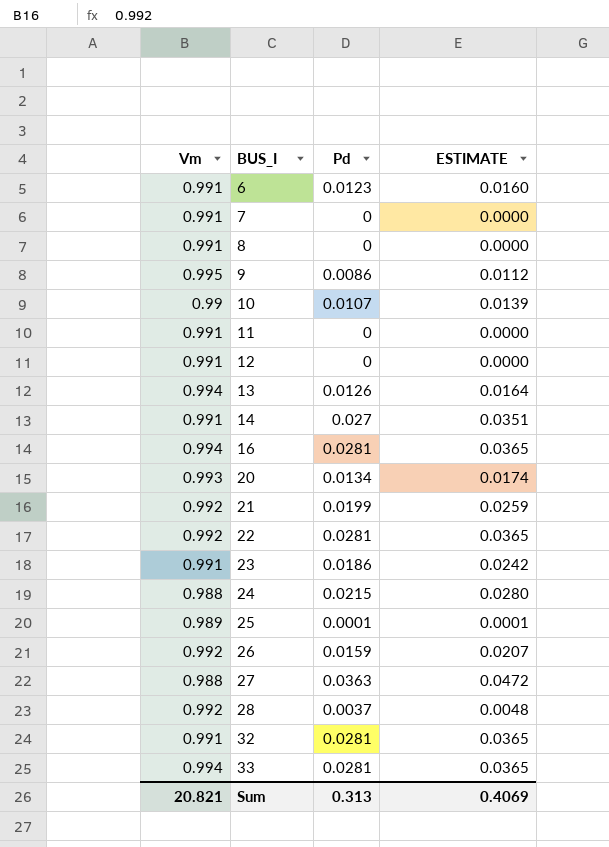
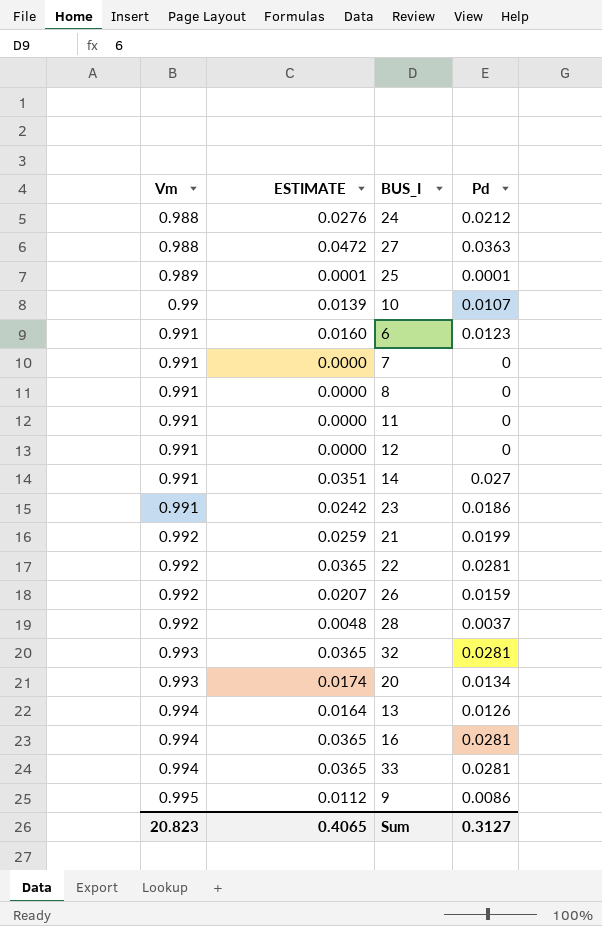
row order: BUS_I ascending -> Vm ascending
column ESTIMATE | position: 4 -> 2
24 | ESTIMATE: 0.0280 -> 0.0276
24 | Pd: 0.0215 -> 0.0212
32 | Vm: 0.991 -> 0.993
Sum | Vm: 20.821 -> 20.823
Sum | ESTIMATE: 0.4069 -> 0.4065
Sum | Pd: 0.313 -> 0.3127

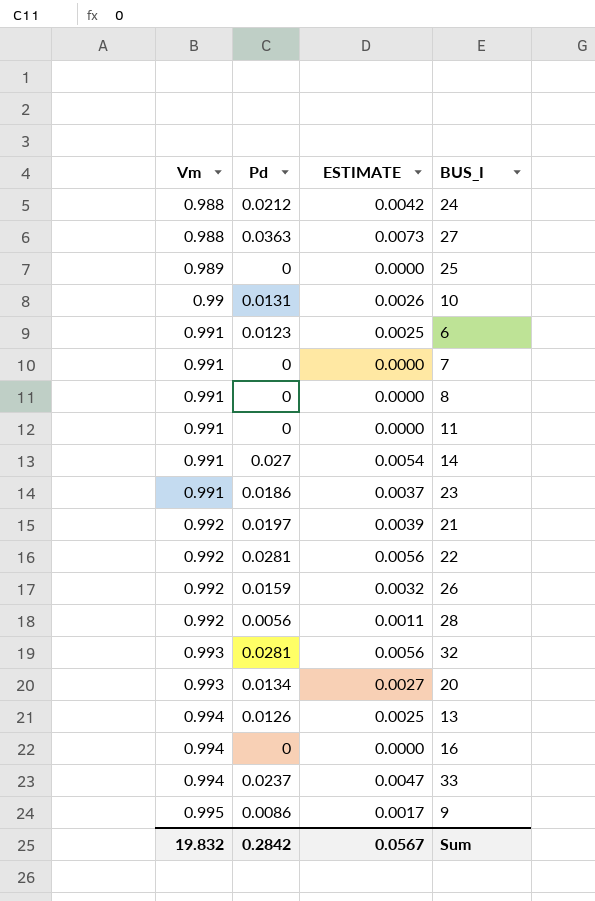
column Pd | position: 4 -> 2
column ESTIMATE | formula: [Pd] * 1.3 -> [Pd] * 0.2
row 12: 0.991 | 0.0000 | 0 -> none
25 | Pd: 0.0001 -> 0
10 | Pd: 0.0107 -> 0.0131
21 | Pd: 0.0199 -> 0.0197
28 | Pd: 0.0037 -> 0.0056
16 | Pd: 0.0281 -> 0
33 | Pd: 0.0281 -> 0.0237
Sum | Vm: 20.823 -> 19.832
Sum | Pd: 0.3127 -> 0.2842
Sum | ESTIMATE: 0.4065 -> 0.0567

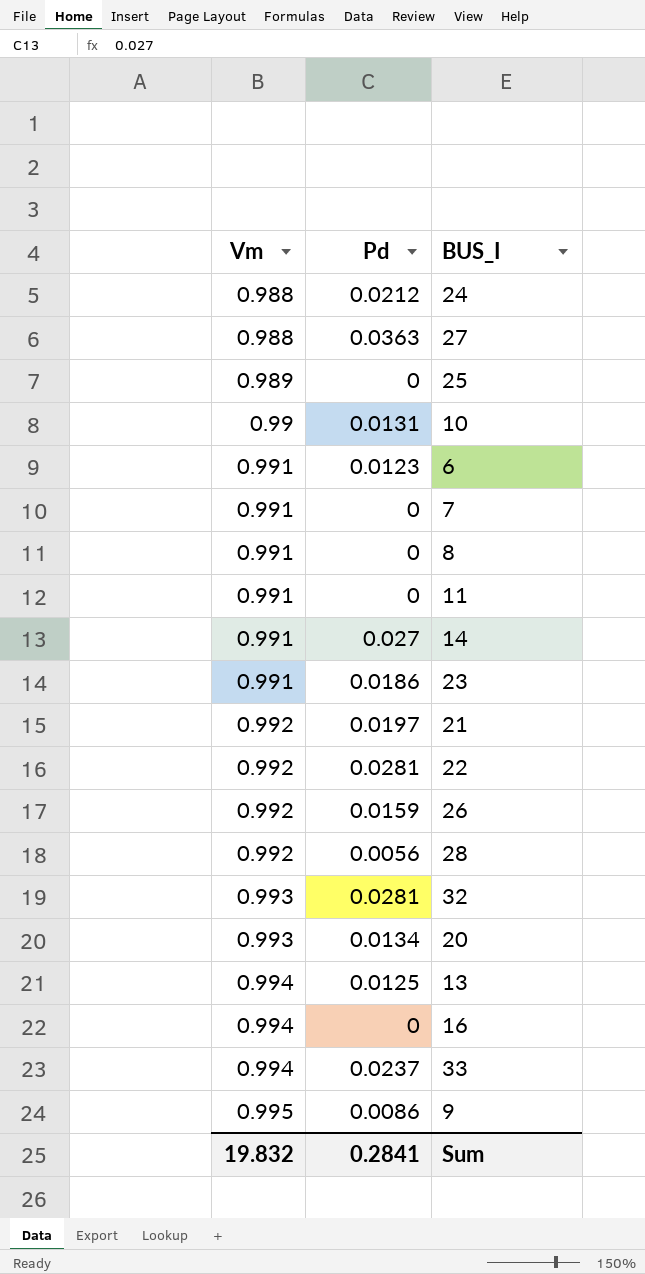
column ESTIMATE | formula: [Pd] * 0.2 -> none
13 | Pd: 0.0126 -> 0.0125
Sum | Pd: 0.2842 -> 0.2841

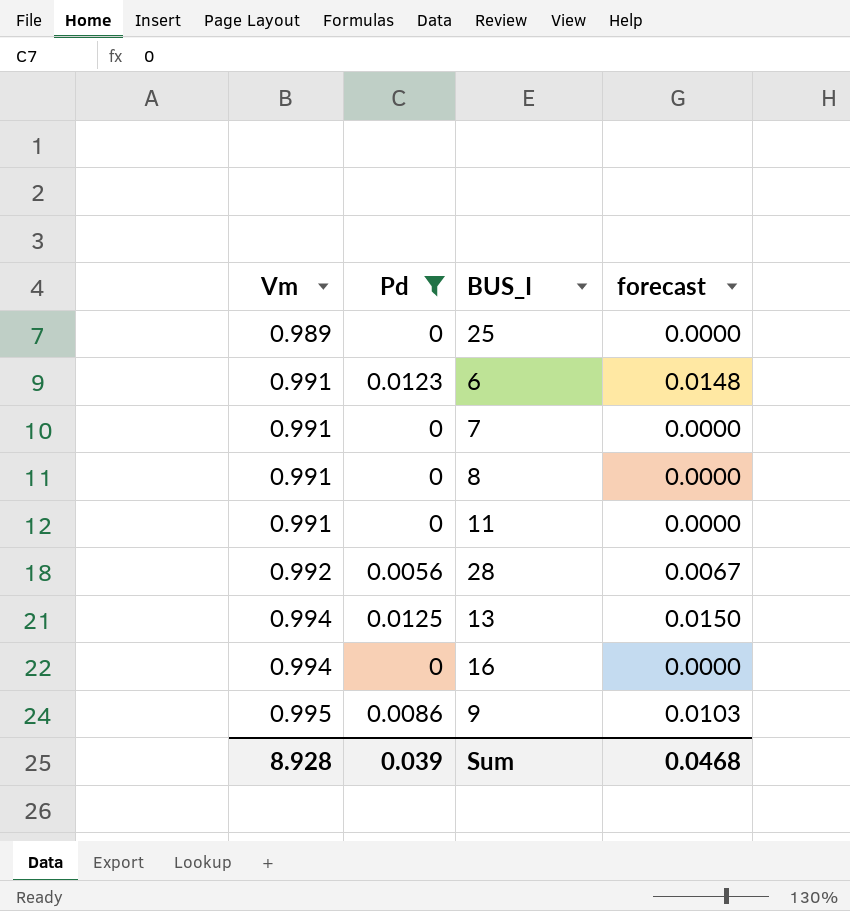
filter: none -> Pd <= 0.0125
column forecast | formula: none -> [Pd] * 1.2
Sum | Vm: 19.832 -> 8.928
Sum | Pd: 0.2841 -> 0.039

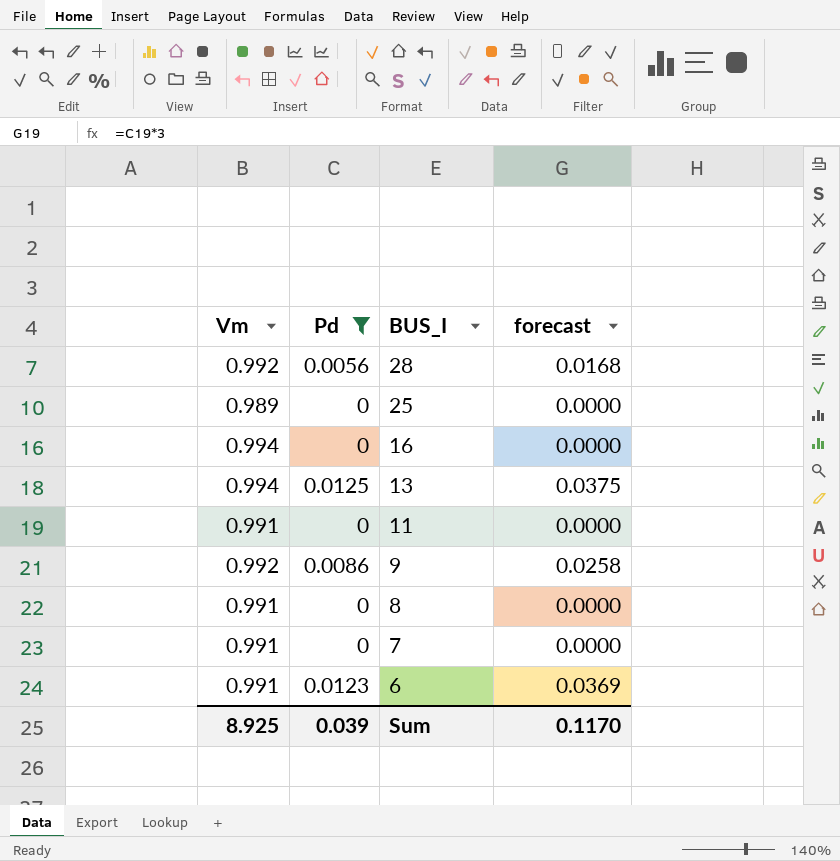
row order: Vm ascending -> BUS_I descending
column forecast | formula: [Pd] * 1.2 -> [Pd] * 3
9 | Vm: 0.995 -> 0.992
Sum | Vm: 8.928 -> 8.925
Sum | forecast: 0.0468 -> 0.1170

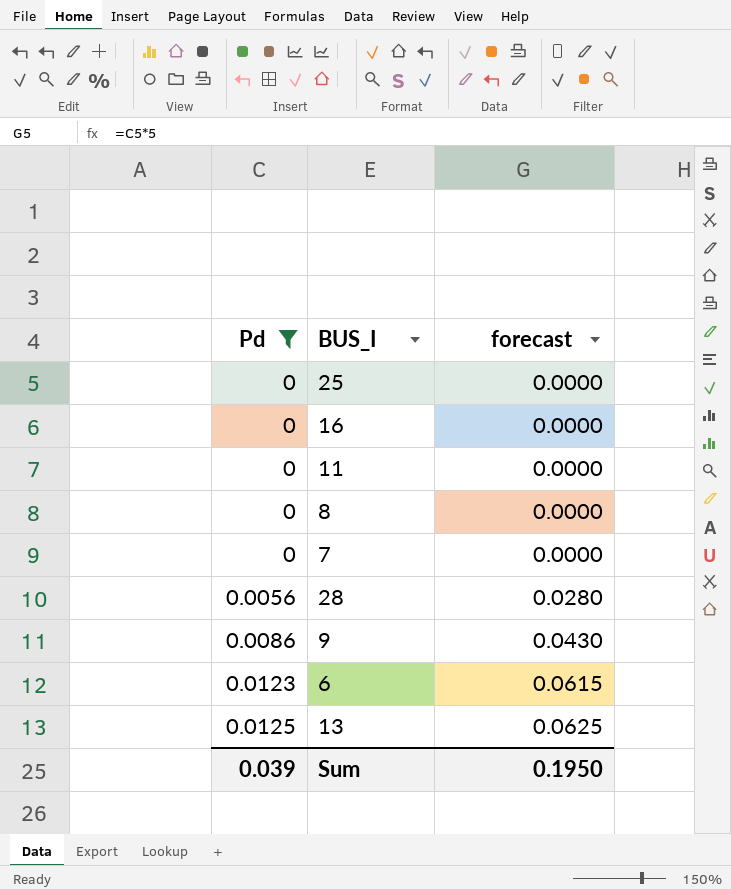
row order: BUS_I descending -> Pd ascending
column Vm | position: 1 -> none
column forecast | formula: [Pd] * 3 -> [Pd] * 5
Sum | forecast: 0.1170 -> 0.1950

